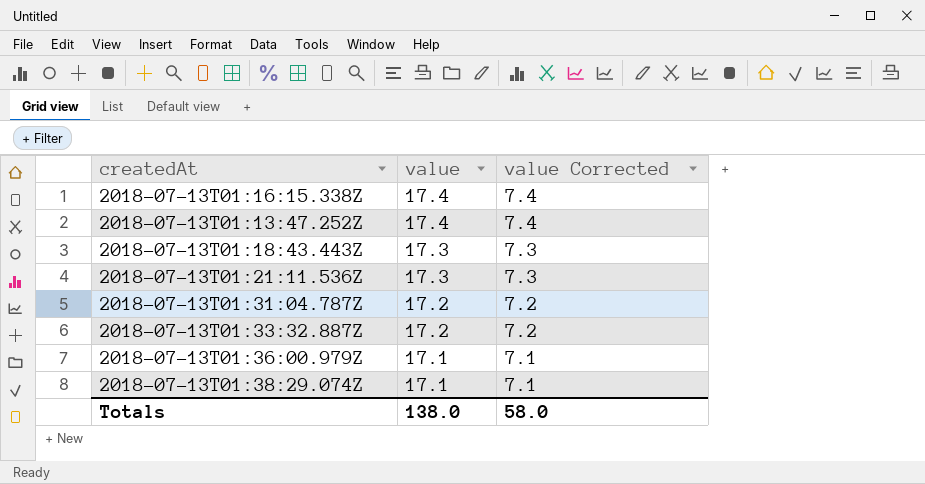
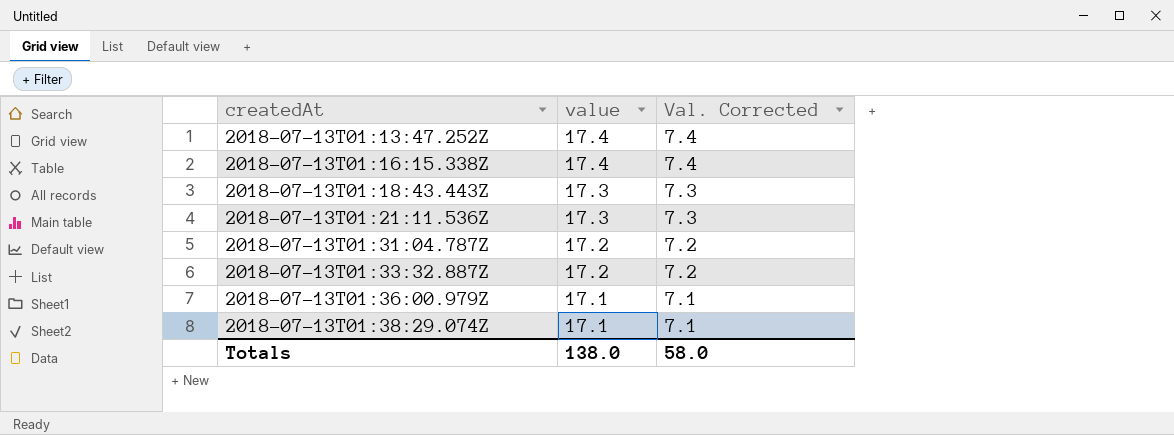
row order: value descending -> createdAt ascending
column name: value Corrected -> Val. Corrected

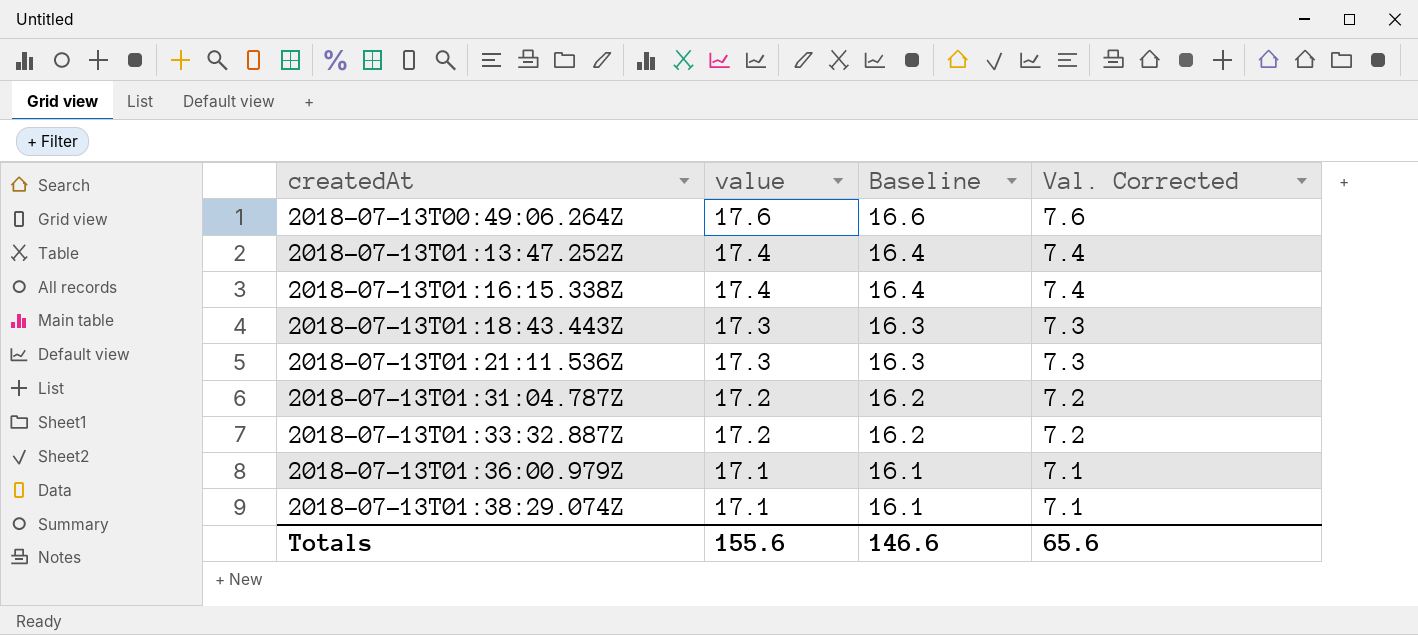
column Baseline | formula: none -> [value] - 1
row 2018-07-13T00:49:06.264Z: none -> 17.6 | 16.6 | 7.6
Totals | value: 138.0 -> 155.6
Totals | Val. Corrected: 58.0 -> 65.6

